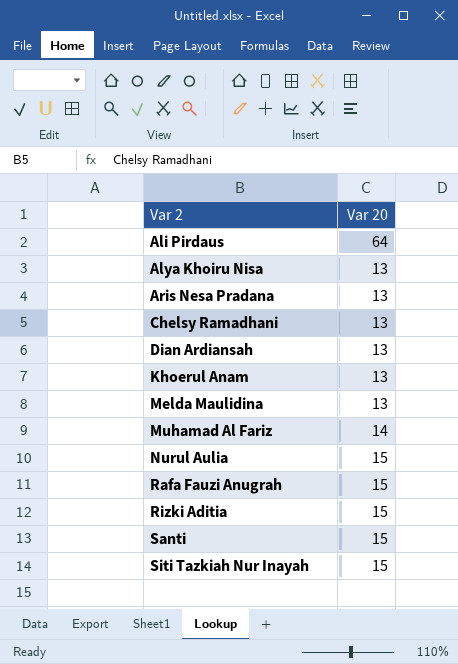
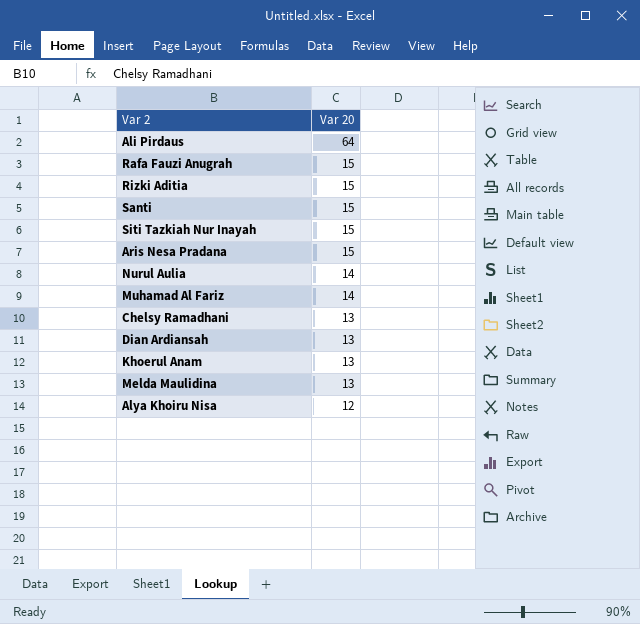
row order: Var 2 ascending -> Var 20 descending
Aris Nesa Pradana | Var 20: 13 -> 15
Nurul Aulia | Var 20: 15 -> 14
Alya Khoiru Nisa | Var 20: 13 -> 12

